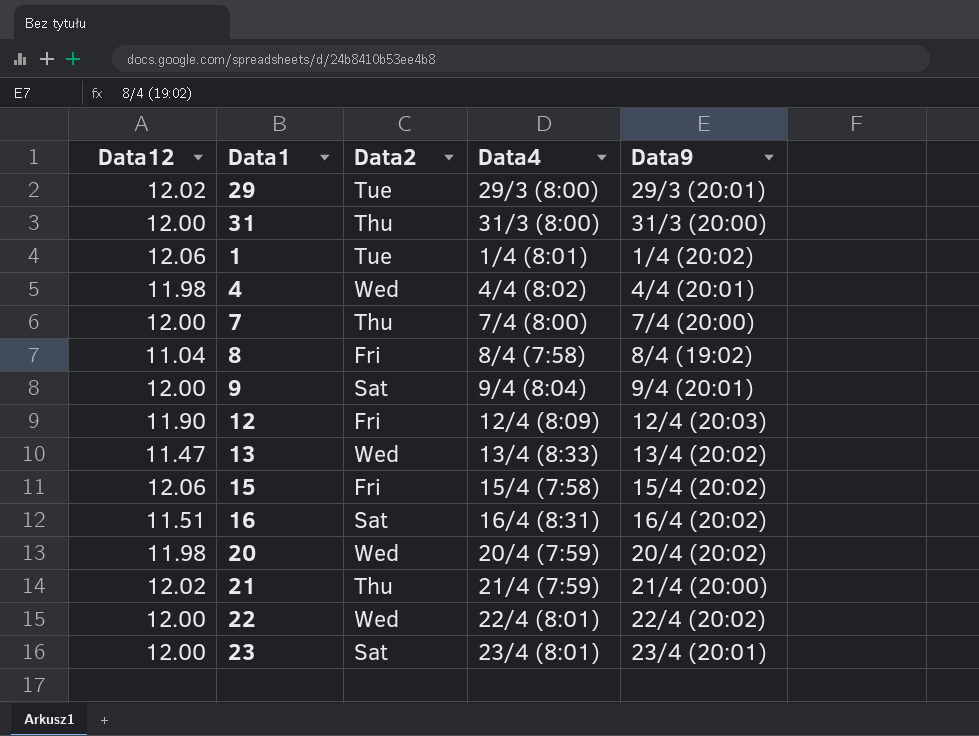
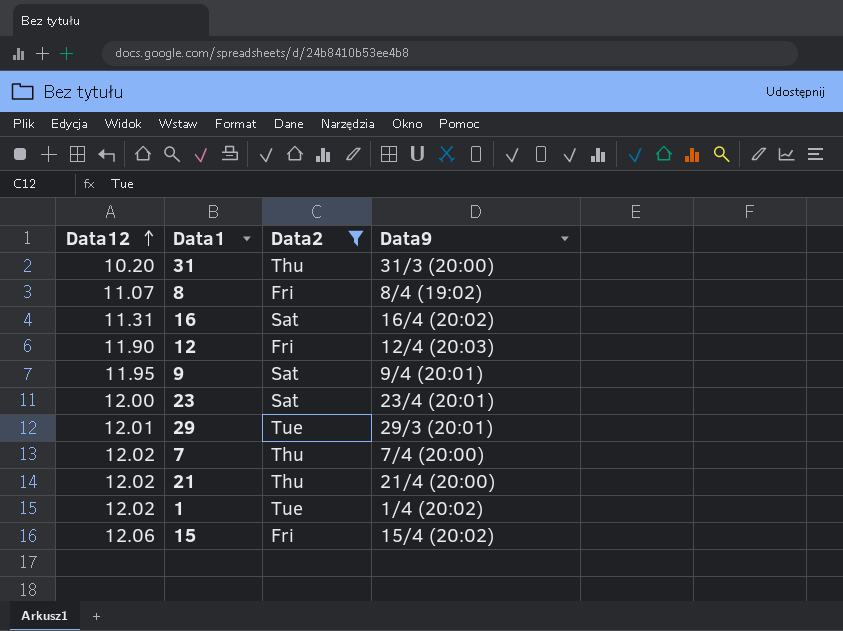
filter: none -> Data2 != Wed
row order: none -> Data12 ascending
column Data4 | position: 4 -> none
31 | Data12: 12.00 -> 10.20
8 | Data12: 11.04 -> 11.07
16 | Data12: 11.51 -> 11.31
9 | Data12: 12.00 -> 11.95
29 | Data12: 12.02 -> 12.01
7 | Data12: 12.00 -> 12.02
1 | Data12: 12.06 -> 12.02

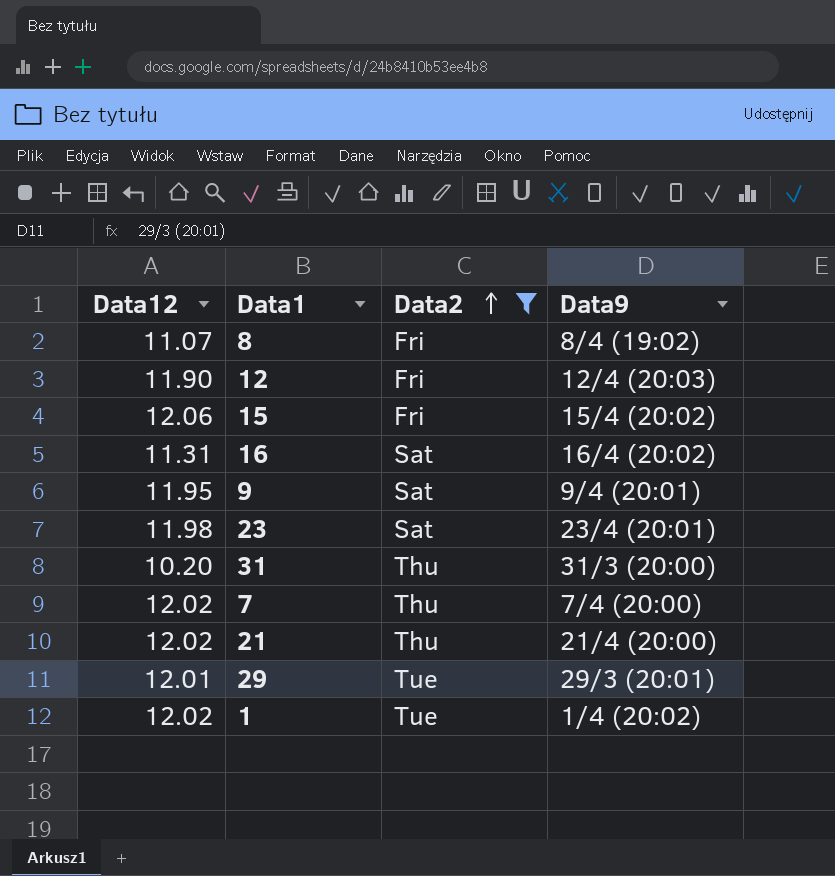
row order: Data12 ascending -> Data2 ascending
23 | Data12: 12.00 -> 11.98

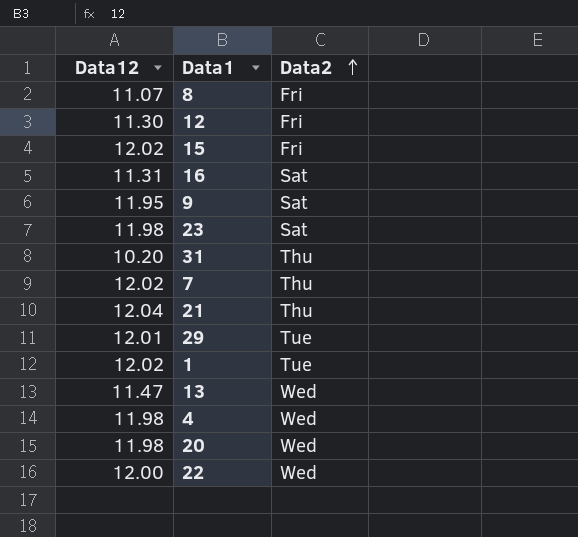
filter: Data2 != Wed -> none
column Data9 | position: 4 -> none
12 | Data12: 11.90 -> 11.30
15 | Data12: 12.06 -> 12.02
21 | Data12: 12.02 -> 12.04

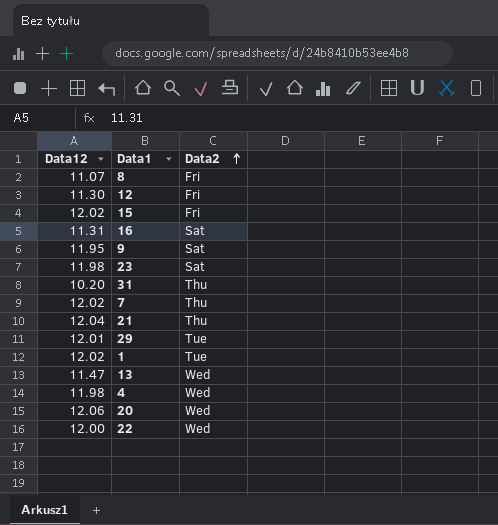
20 | Data12: 11.98 -> 12.06

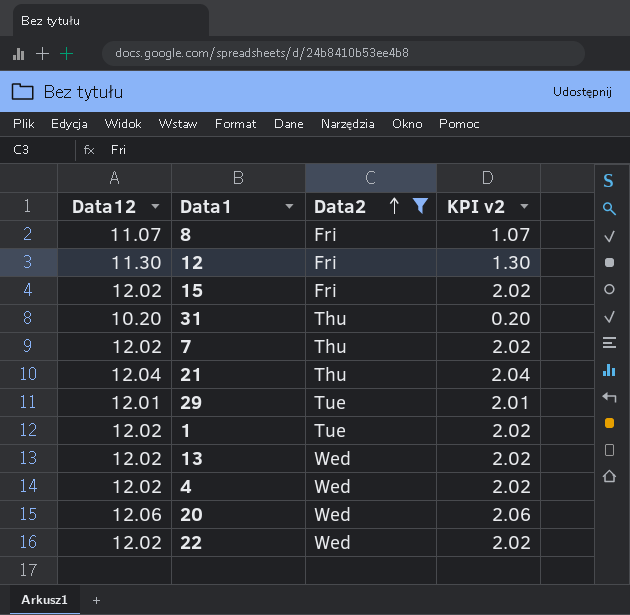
filter: none -> Data2 != Sat
column KPI v2 | formula: none -> [Data12] - 10
13 | Data12: 11.47 -> 12.02
4 | Data12: 11.98 -> 12.02
22 | Data12: 12.00 -> 12.02

